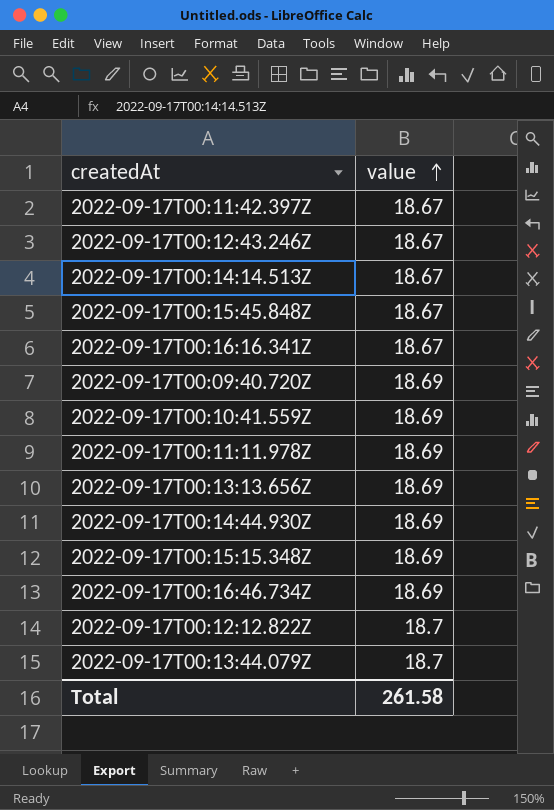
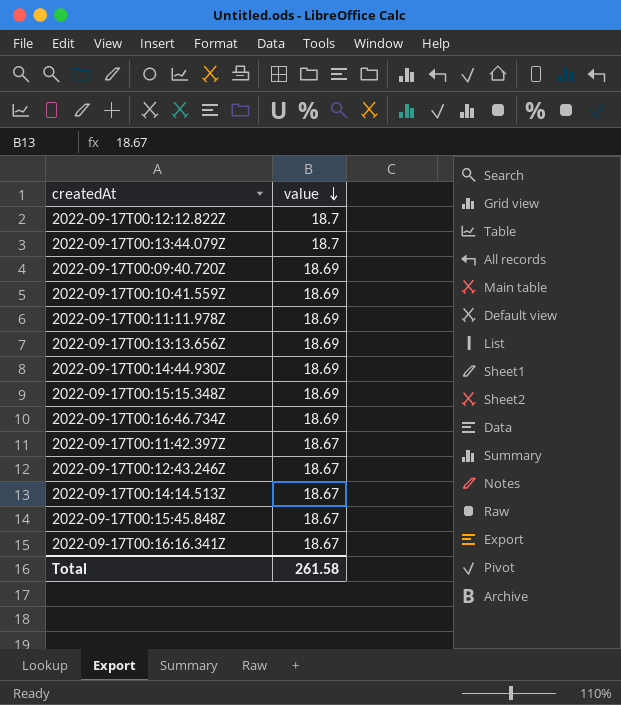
row order: value ascending -> value descending

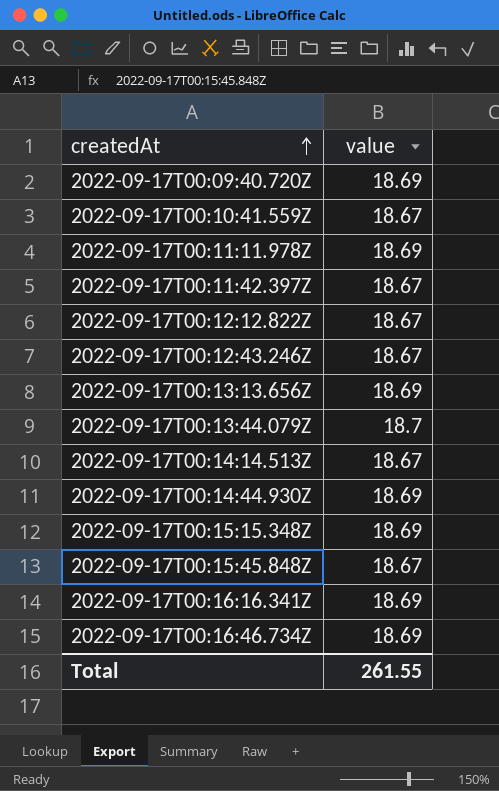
row order: value descending -> createdAt ascending
2022-09-17T00:10:41.559Z | value: 18.69 -> 18.67
2022-09-17T00:12:12.822Z | value: 18.7 -> 18.67
2022-09-17T00:16:16.341Z | value: 18.67 -> 18.69
Total | value: 261.58 -> 261.55

